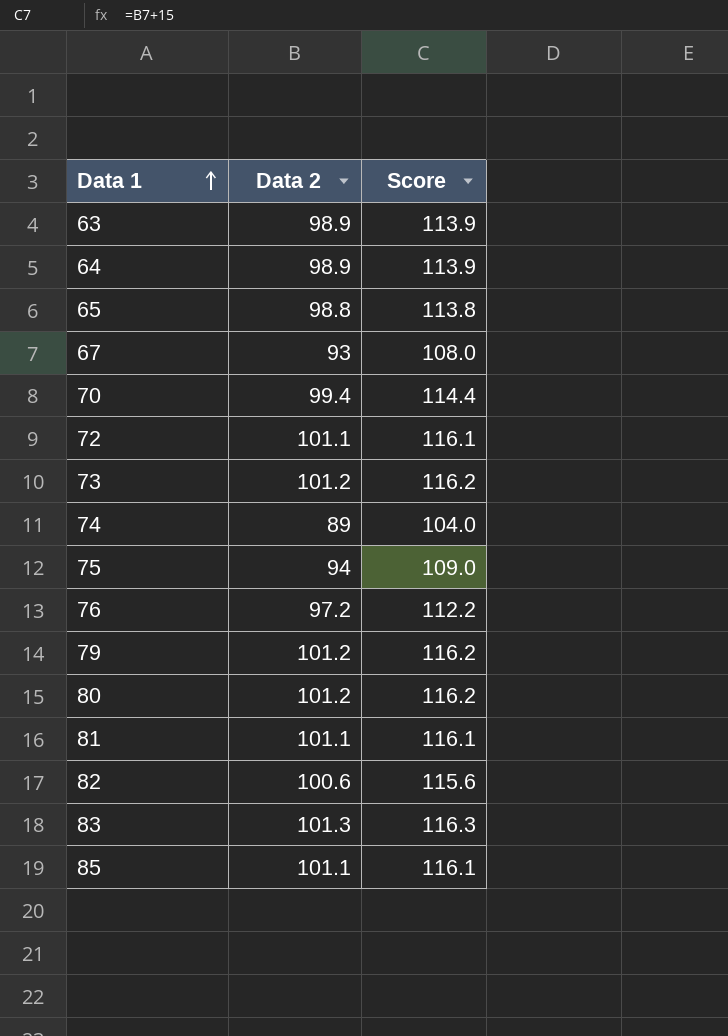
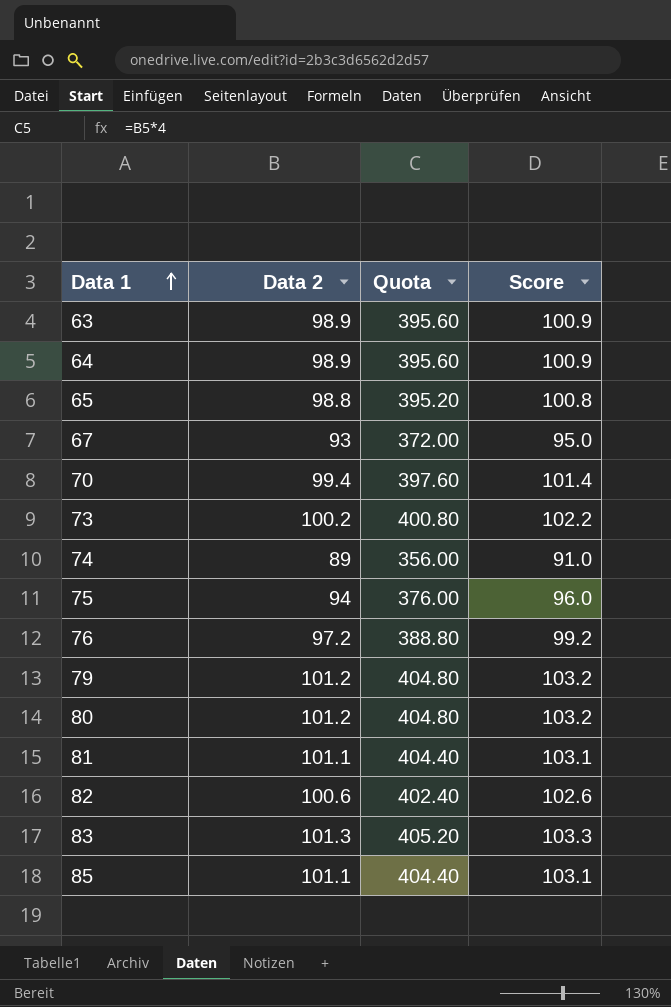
column Quota | formula: none -> [Data 2] * 4
column Score | formula: [Data 2] + 15 -> [Data 2] + 2
row 72: 101.1 | 116.1 -> none
73 | Data 2: 101.2 -> 100.2

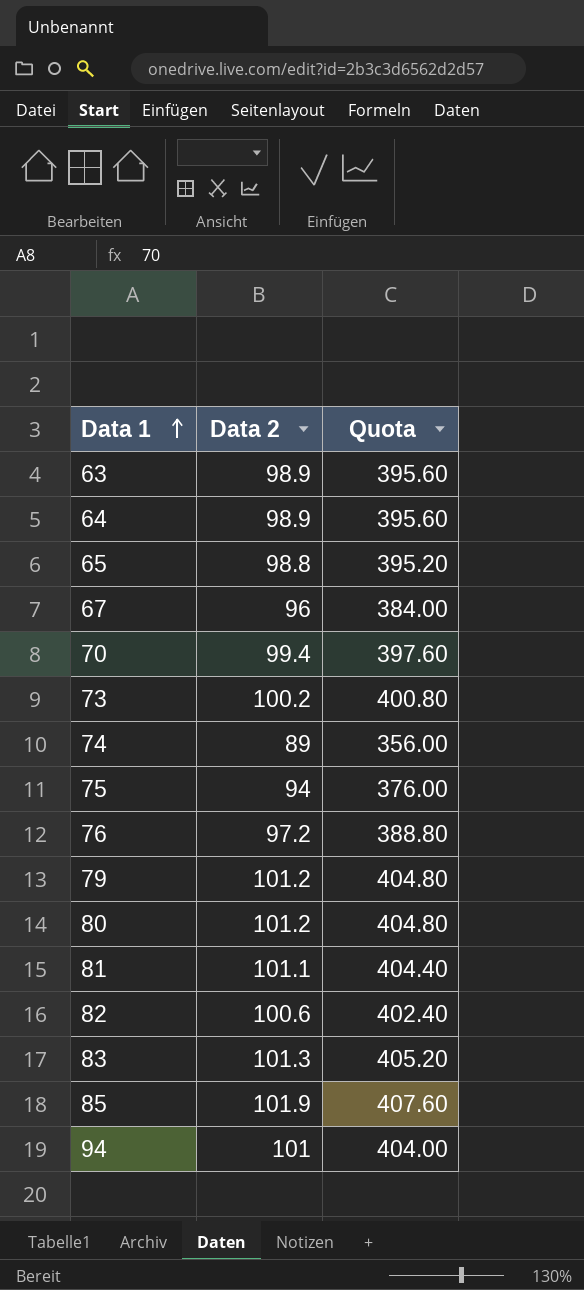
column Score | formula: [Data 2] + 2 -> none
67 | Data 2: 93 -> 96
67 | Quota: 372.00 -> 384.00
85 | Data 2: 101.1 -> 101.9
85 | Quota: 404.40 -> 407.60
row 94: none -> 101 | 404.00

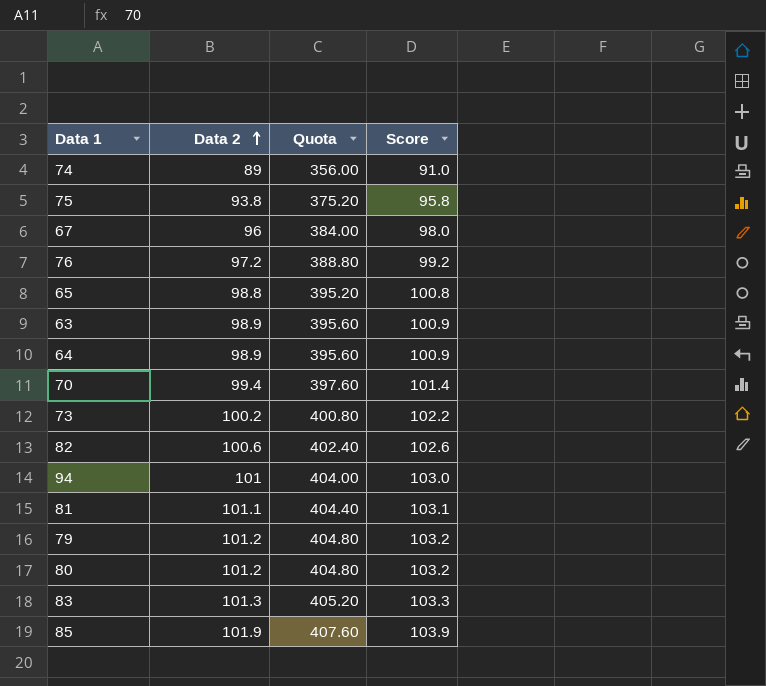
row order: Data 1 ascending -> Data 2 ascending
column Score | formula: none -> [Data 2] + 2
75 | Data 2: 94 -> 93.8
75 | Quota: 376.00 -> 375.20

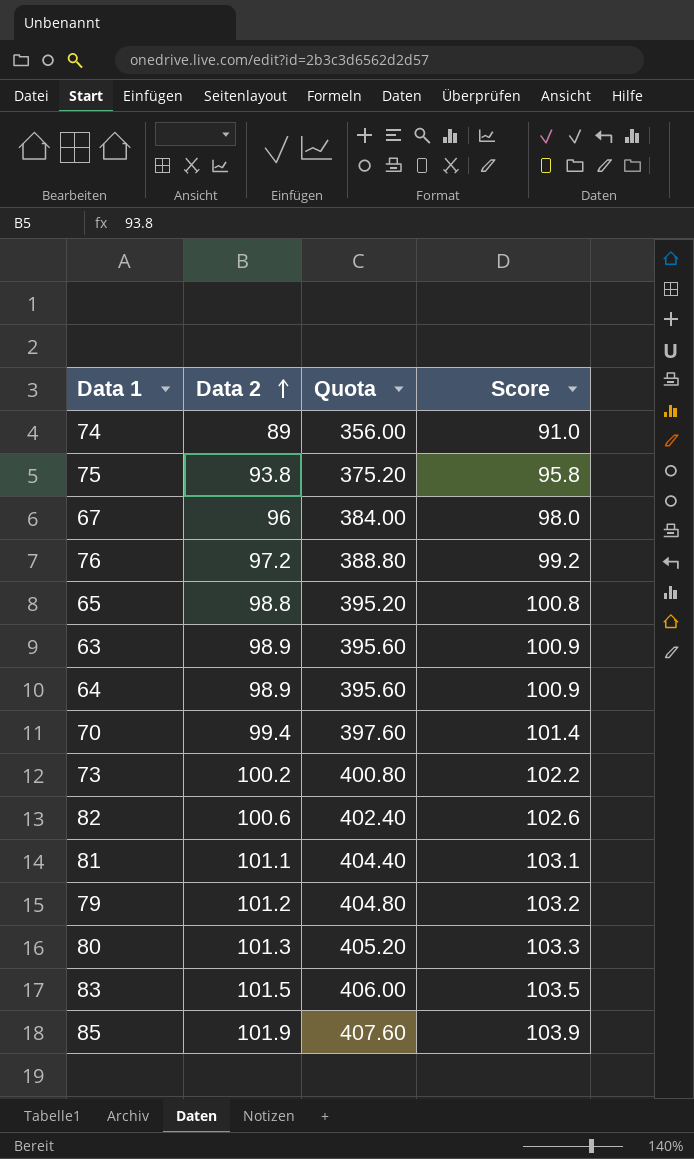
row 94: 101 | 404.00 | 103.0 -> none
80 | Data 2: 101.2 -> 101.3
80 | Quota: 404.80 -> 405.20
80 | Score: 103.2 -> 103.3
83 | Data 2: 101.3 -> 101.5
83 | Quota: 405.20 -> 406.00
83 | Score: 103.3 -> 103.5

